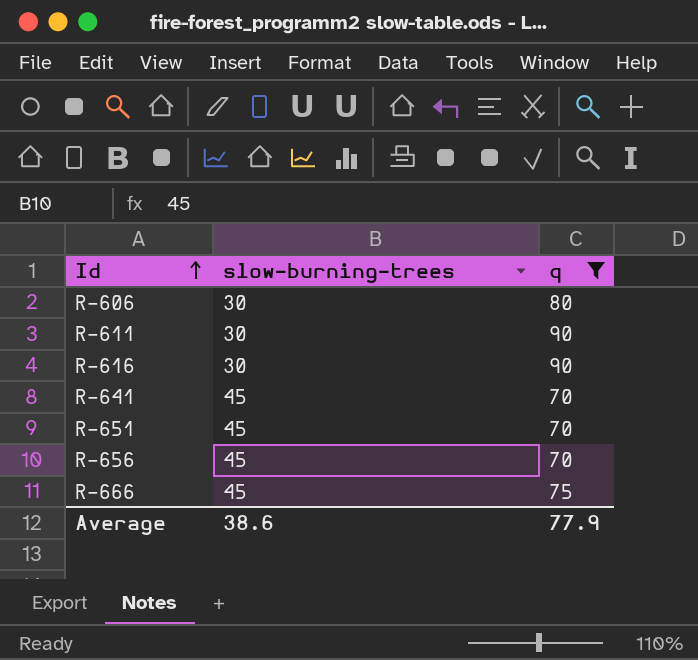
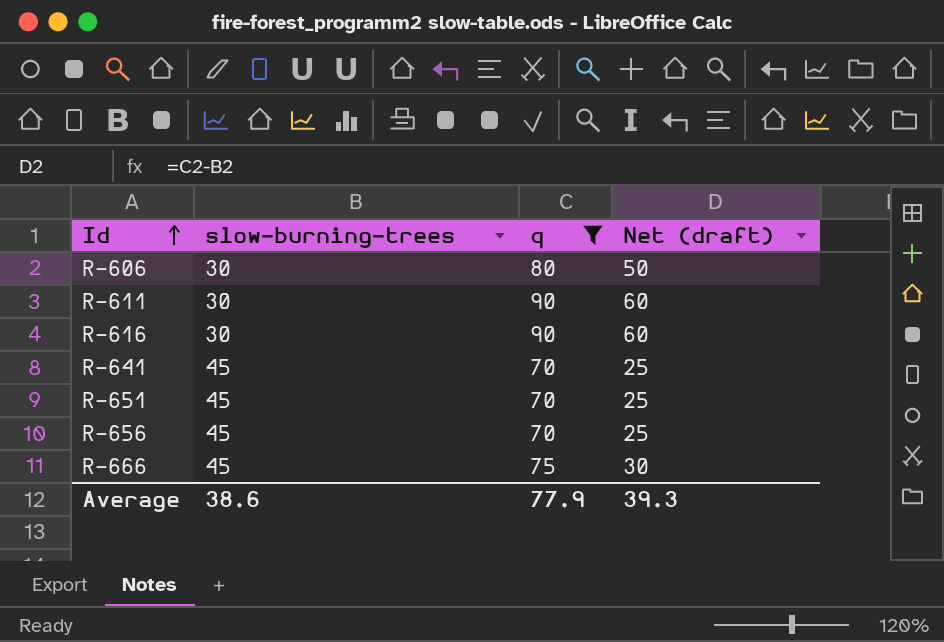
column Net (draft) | formula: none -> [q] - [slow-burning-trees]

